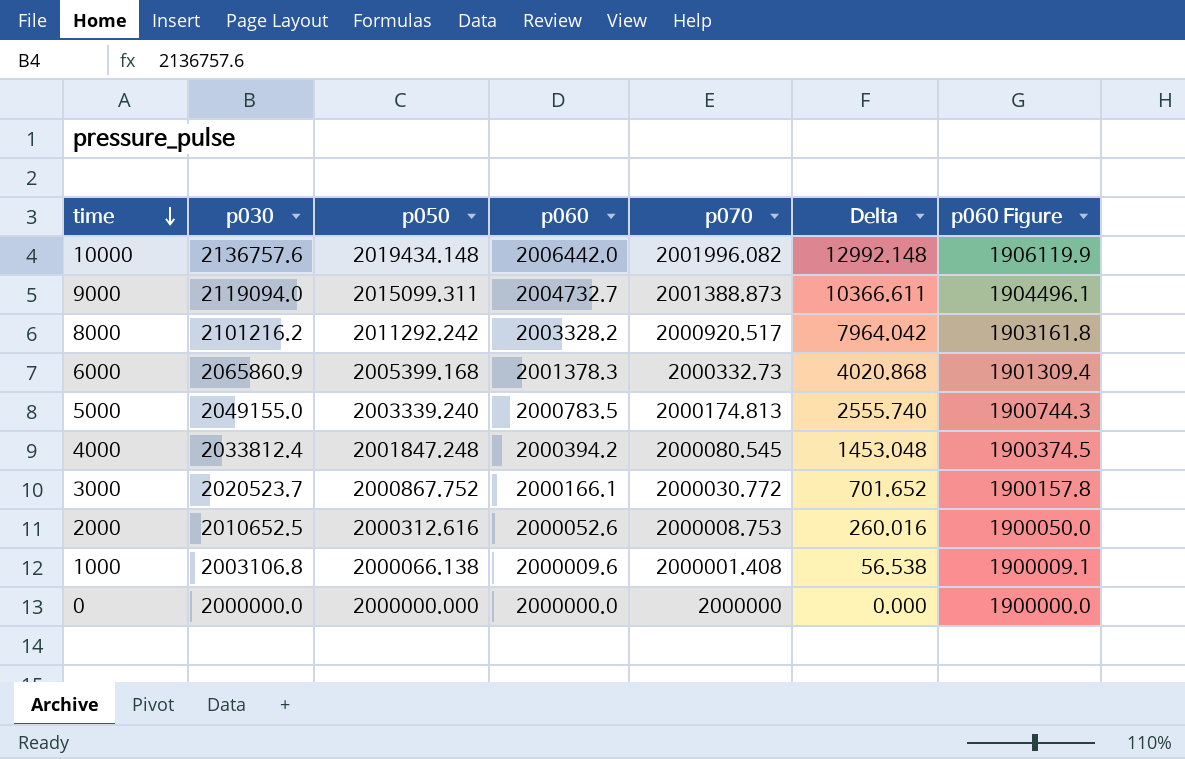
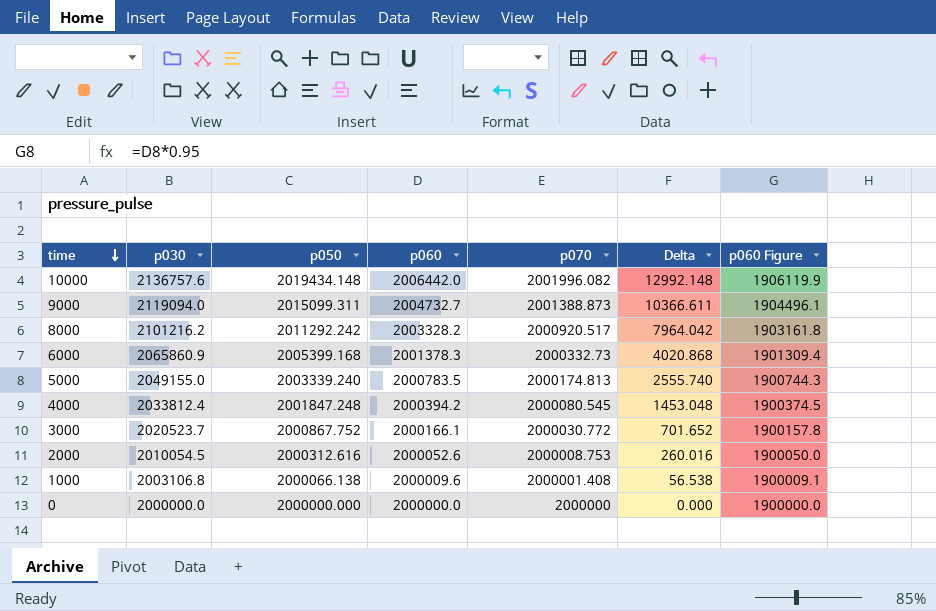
2000 | p030: 2010652.5 -> 2010054.5

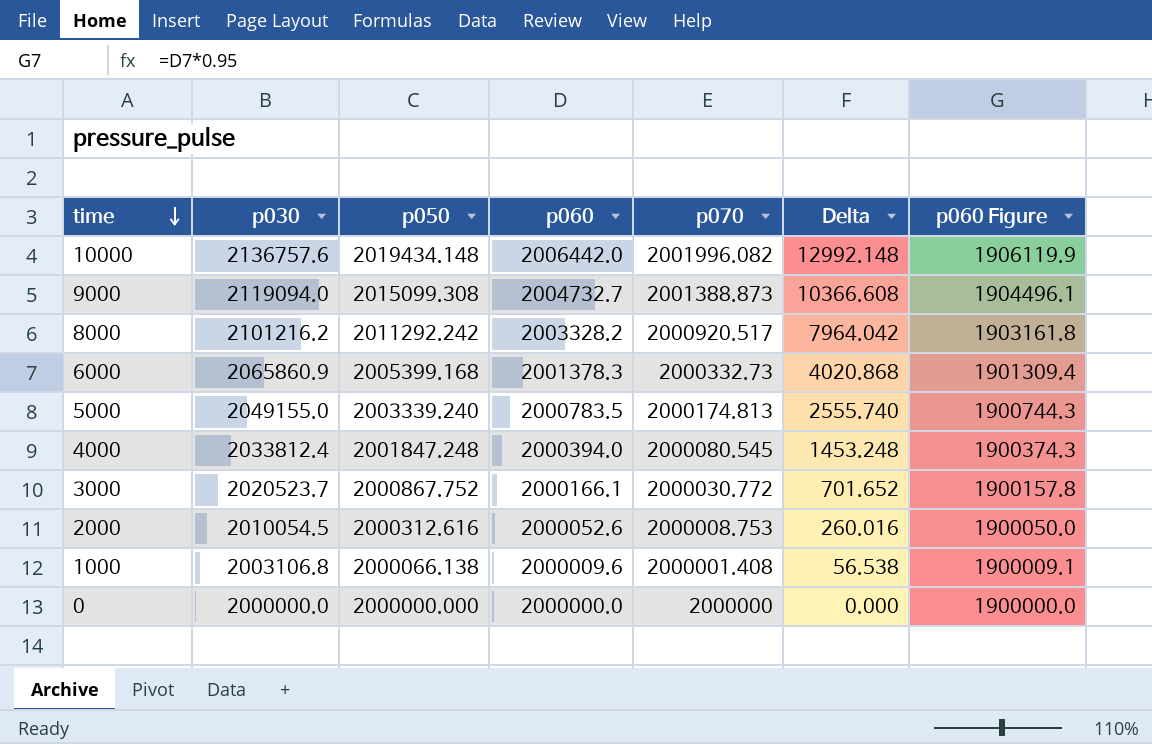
9000 | p050: 2015099.311 -> 2015099.308
9000 | Delta: 10366.611 -> 10366.608
4000 | p060: 2000394.2 -> 2000394.0
4000 | Delta: 1453.048 -> 1453.248
4000 | p060 Figure: 1900374.5 -> 1900374.3

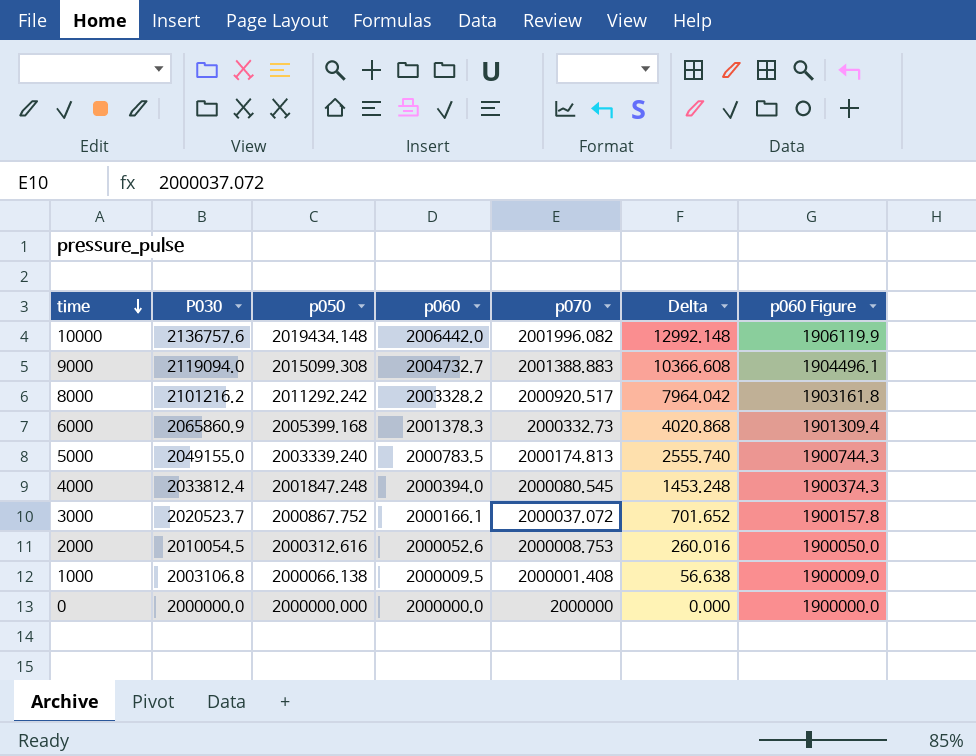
column name: p030 -> P030
9000 | p070: 2001388.873 -> 2001388.883
3000 | p070: 2000030.772 -> 2000037.072
1000 | p060: 2000009.6 -> 2000009.5
1000 | Delta: 56.538 -> 56.638
1000 | p060 Figure: 1900009.1 -> 1900009.0

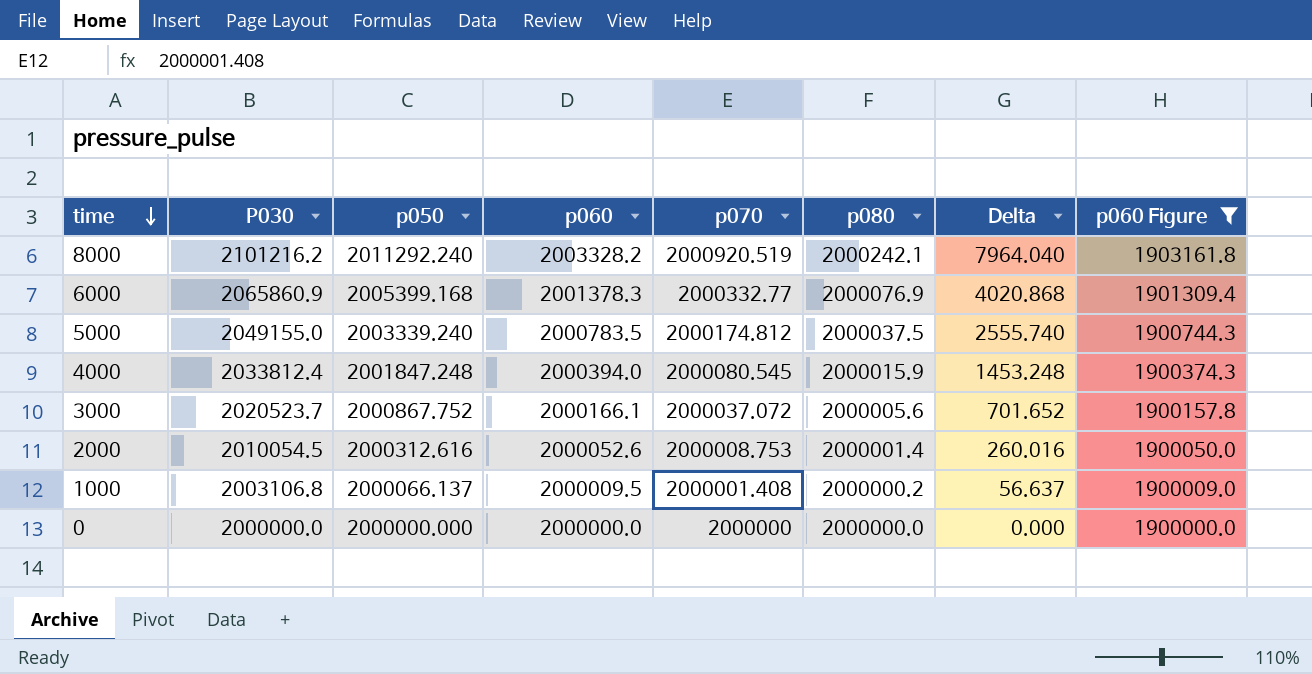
filter: none -> p060 Figure <= 1903161.8
column p080 | position: none -> 6
8000 | p050: 2011292.242 -> 2011292.240
8000 | p070: 2000920.517 -> 2000920.519
8000 | Delta: 7964.042 -> 7964.040
6000 | p070: 2000332.73 -> 2000332.77
5000 | p070: 2000174.813 -> 2000174.812
1000 | p050: 2000066.138 -> 2000066.137
1000 | Delta: 56.638 -> 56.637

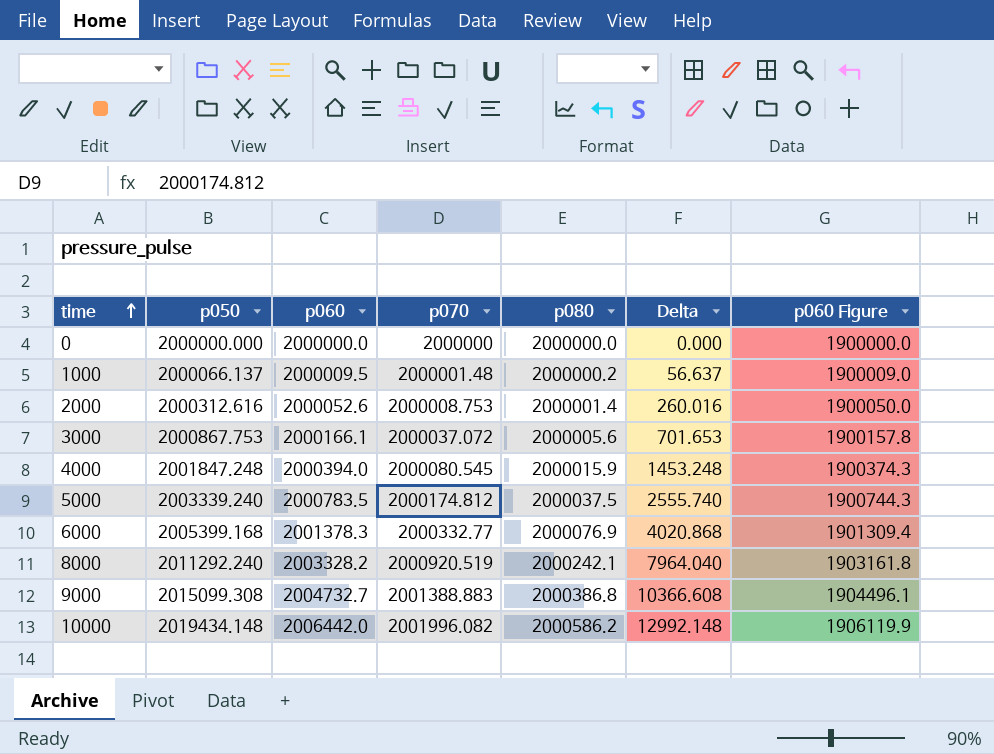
filter: p060 Figure <= 1903161.8 -> none
row order: time descending -> time ascending
column P030 | position: 2 -> none
1000 | p070: 2000001.408 -> 2000001.48
3000 | p050: 2000867.752 -> 2000867.753
3000 | Delta: 701.652 -> 701.653

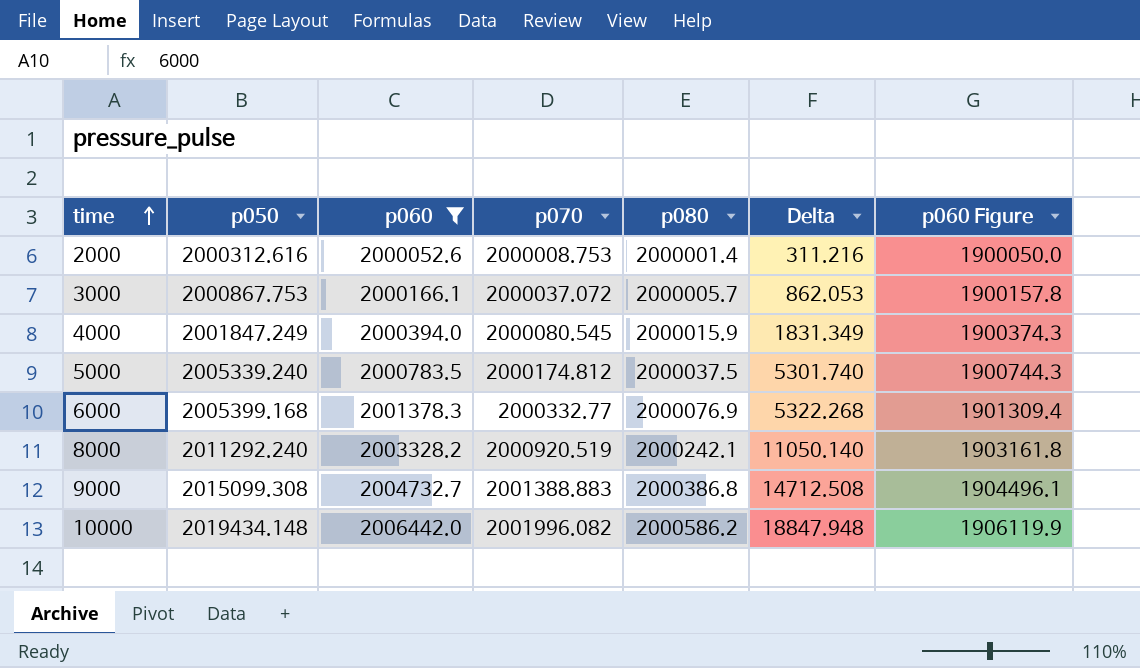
filter: none -> p060 >= 2000052.6
column Delta | formula: [p050] - [p060] -> [p050] - [p080]
3000 | p080: 2000005.6 -> 2000005.7
4000 | p050: 2001847.248 -> 2001847.249
5000 | p050: 2003339.240 -> 2005339.240

